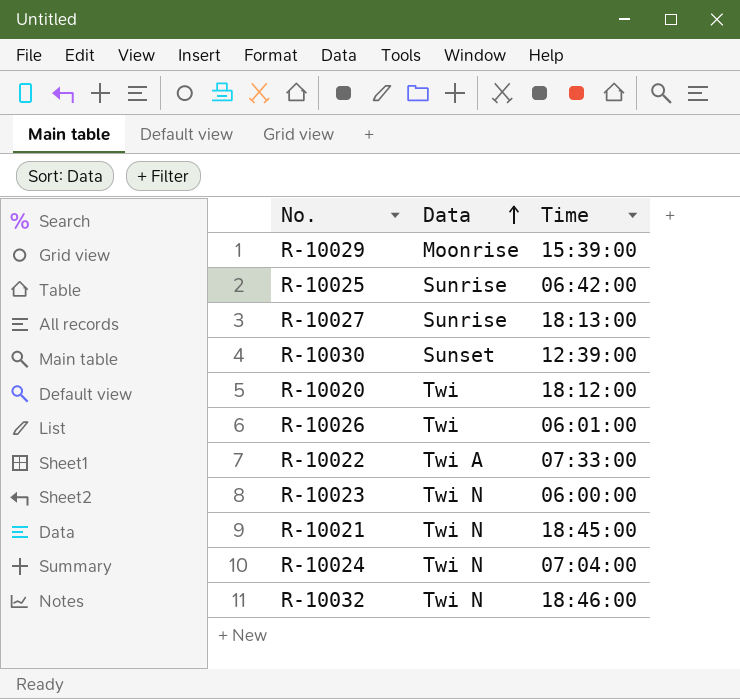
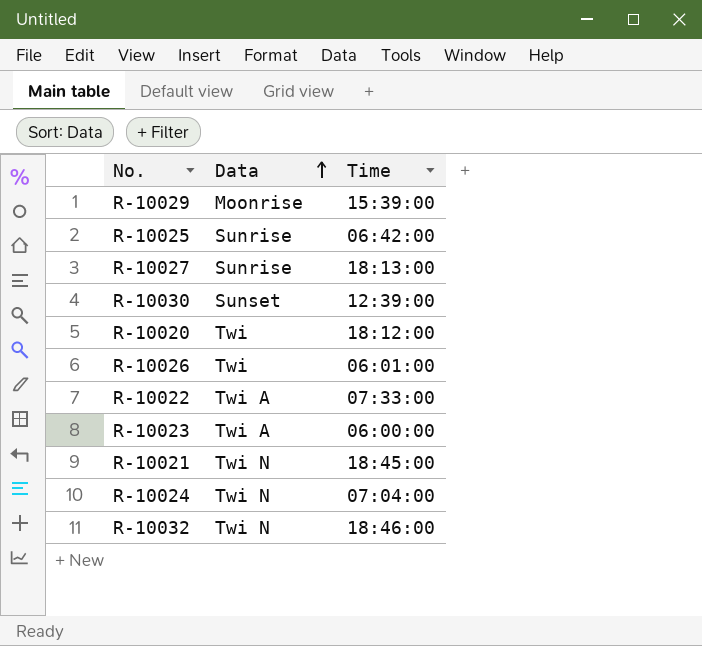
R-10023 | Data: Twi N -> Twi A

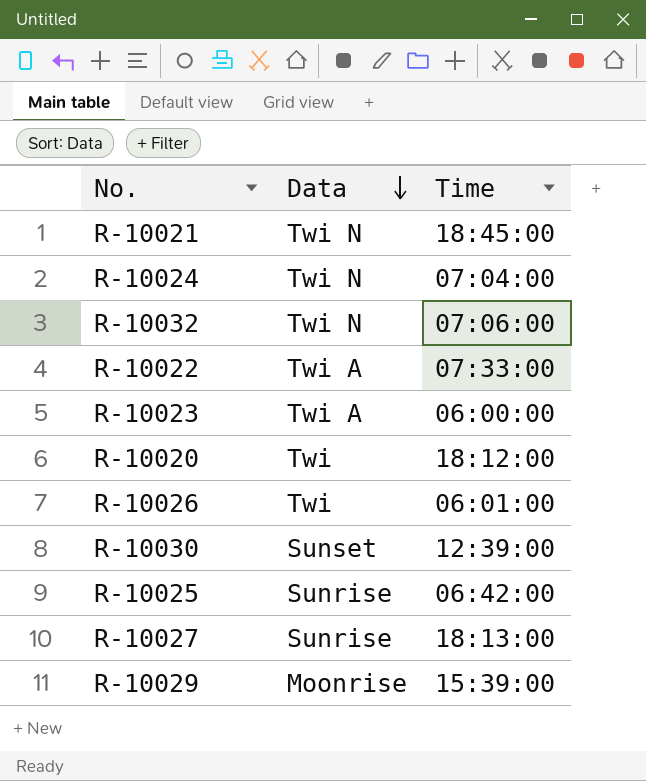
row order: Data ascending -> Data descending
R-10032 | Time: 18:46:00 -> 07:06:00

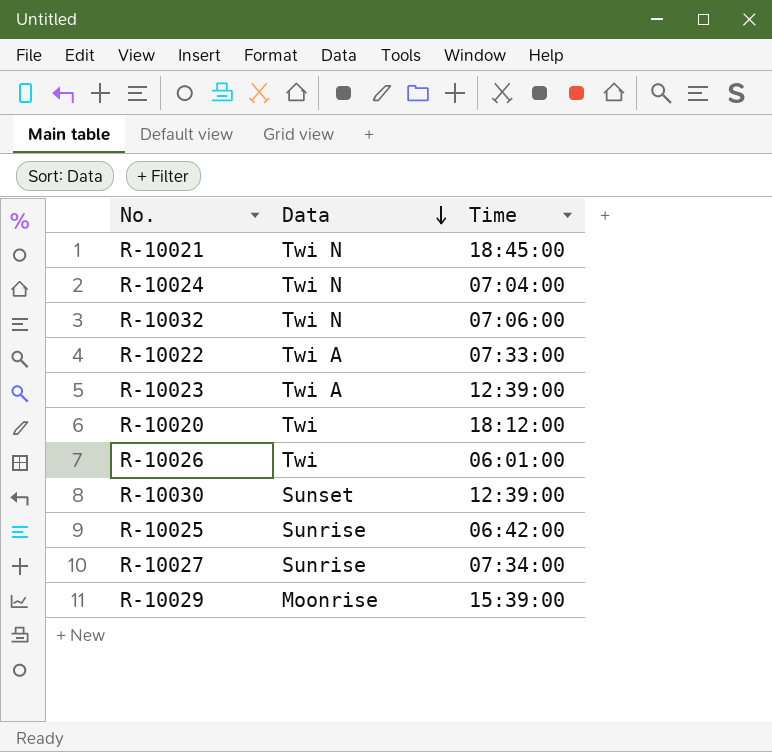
R-10023 | Time: 06:00:00 -> 12:39:00
R-10027 | Time: 18:13:00 -> 07:34:00

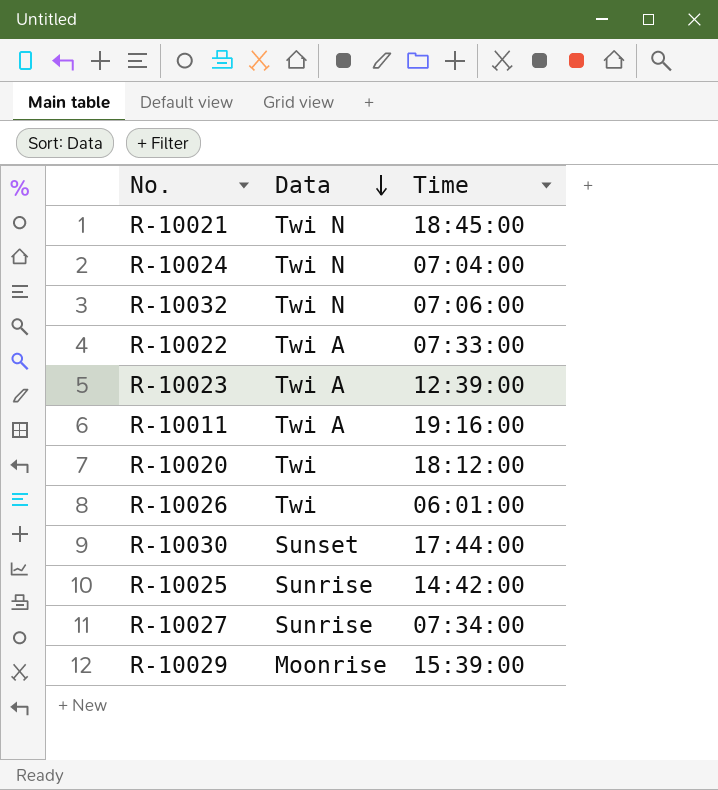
row R-10011: none -> Twi A | 19:16:00
R-10030 | Time: 12:39:00 -> 17:44:00
R-10025 | Time: 06:42:00 -> 14:42:00

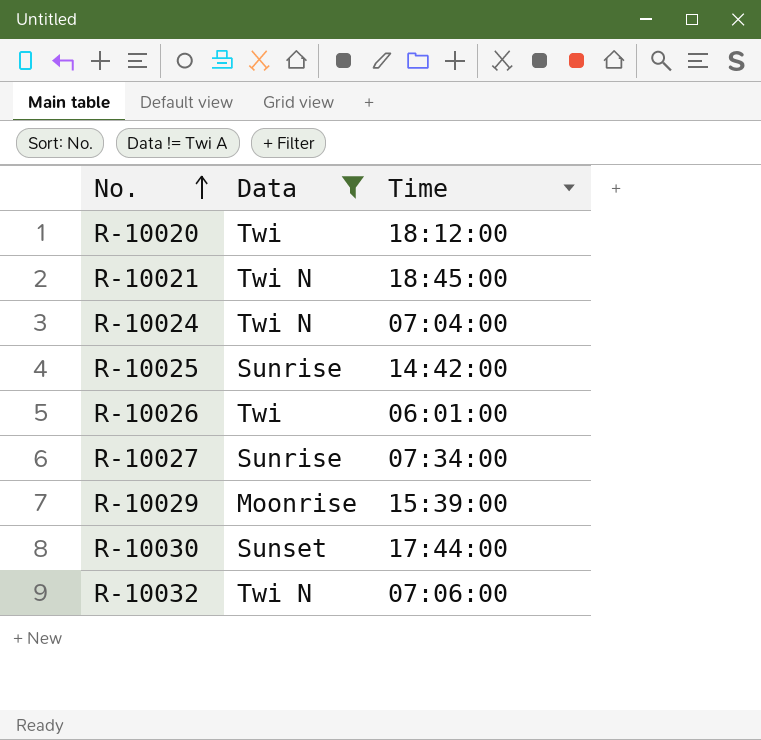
filter: none -> Data != Twi A
row order: Data descending -> No. ascending

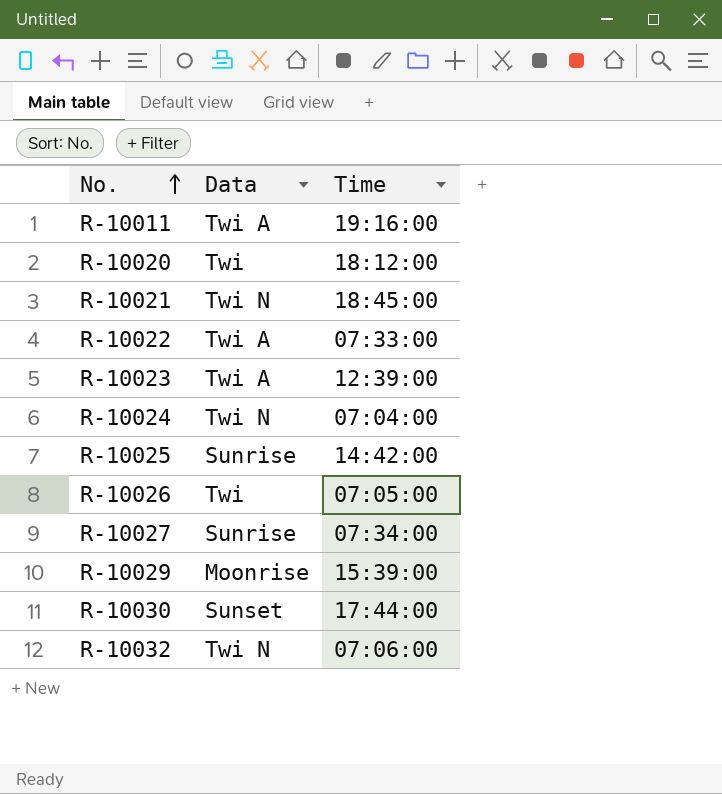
filter: Data != Twi A -> none
R-10026 | Time: 06:01:00 -> 07:05:00

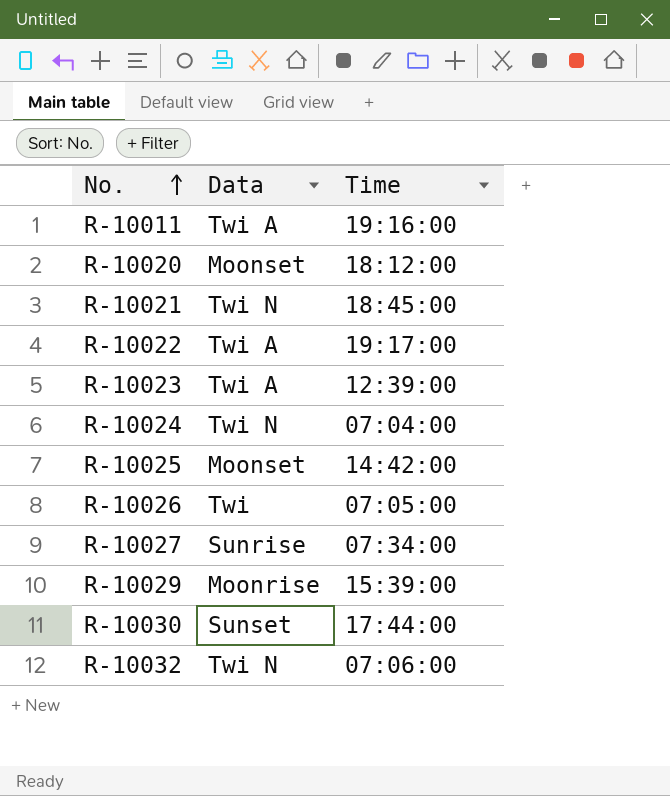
R-10020 | Data: Twi -> Moonset
R-10022 | Time: 07:33:00 -> 19:17:00
R-10025 | Data: Sunrise -> Moonset

